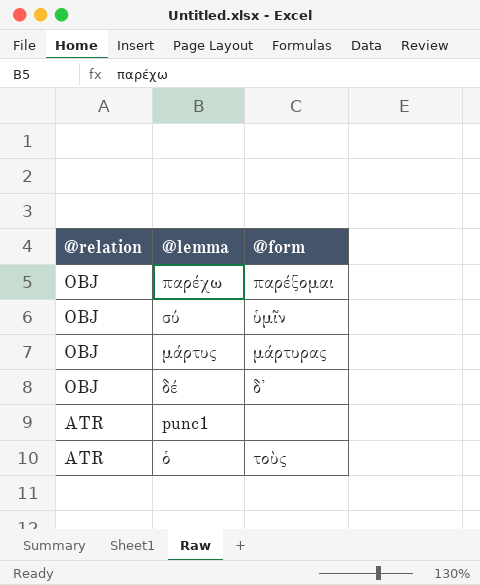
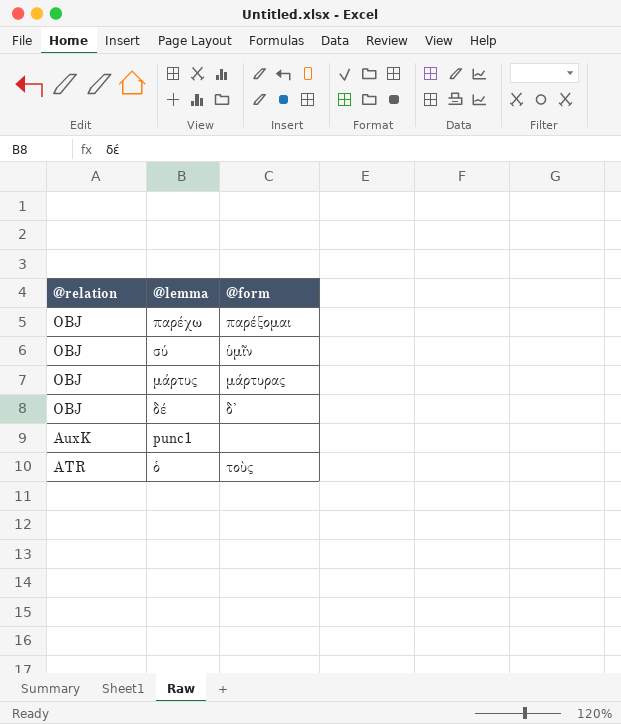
punc1 | @relation: ATR -> AuxK

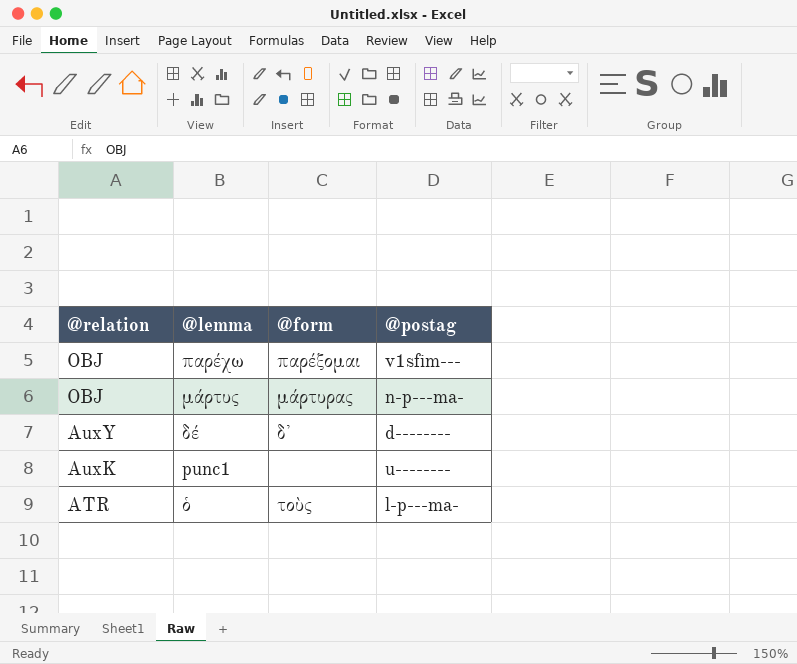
column @postag | position: none -> 4
row σύ: OBJ | ὑμῖν -> none
δέ | @relation: OBJ -> AuxY

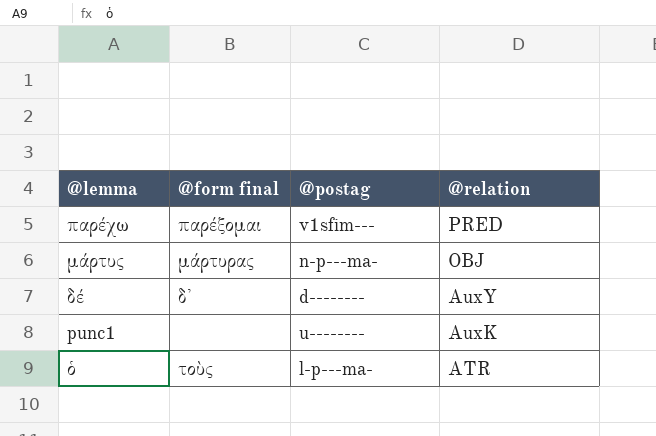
column name: @form -> @form final
column @relation | position: 1 -> 4
παρέχω | @relation: OBJ -> PRED

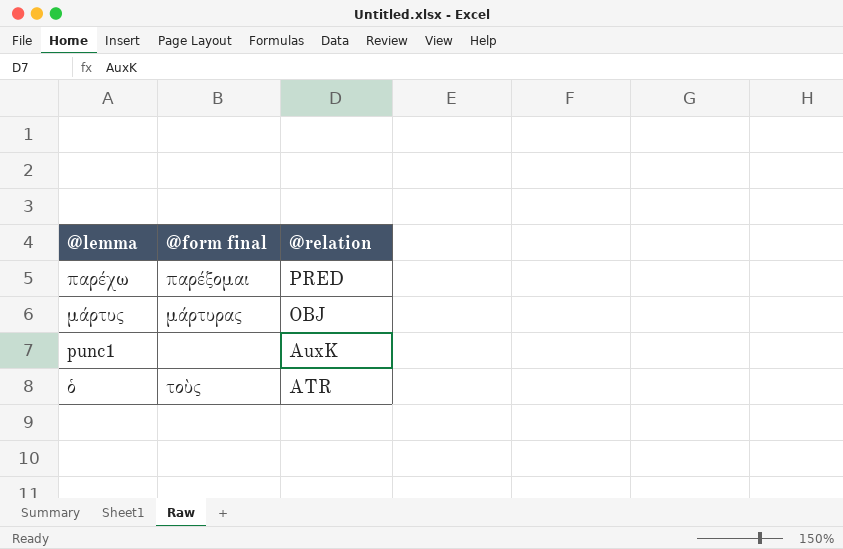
column @postag | position: 3 -> none
row δέ: δ᾽ | d-------- | AuxY -> none

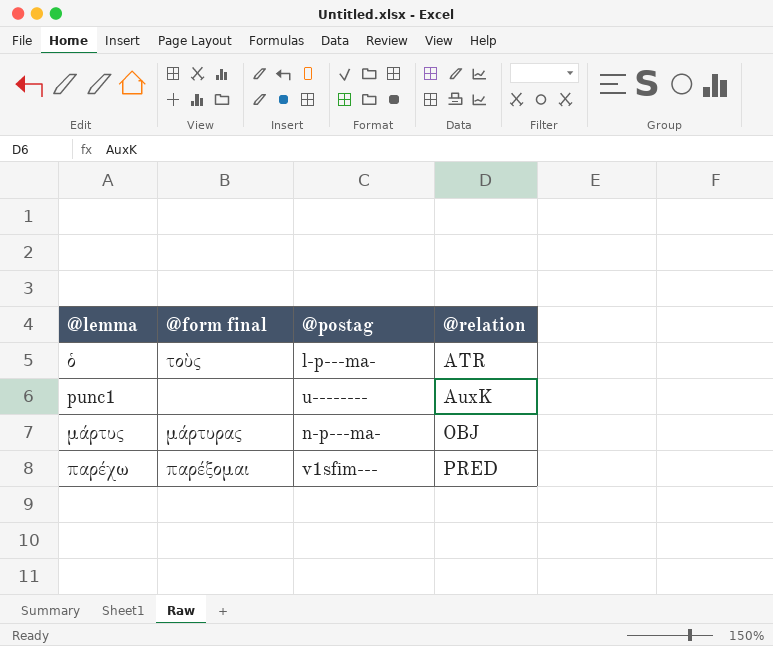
row order: @relation descending -> @relation ascending
column @postag | position: none -> 3

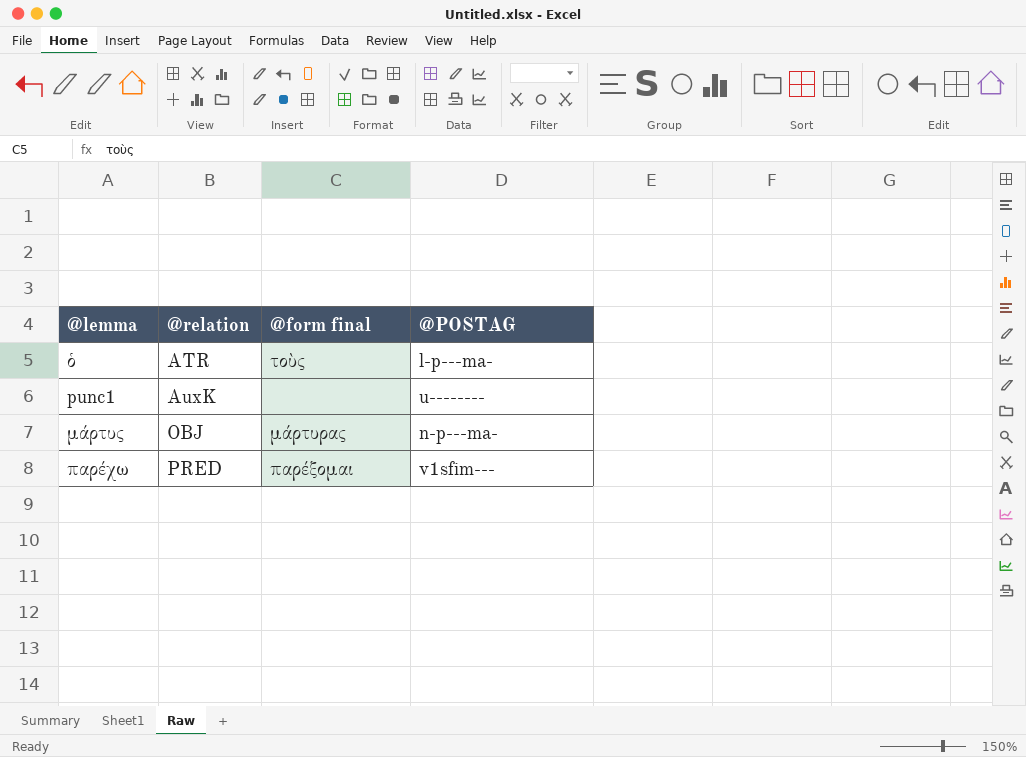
column @relation | position: 4 -> 2
column name: @postag -> @POSTAG

